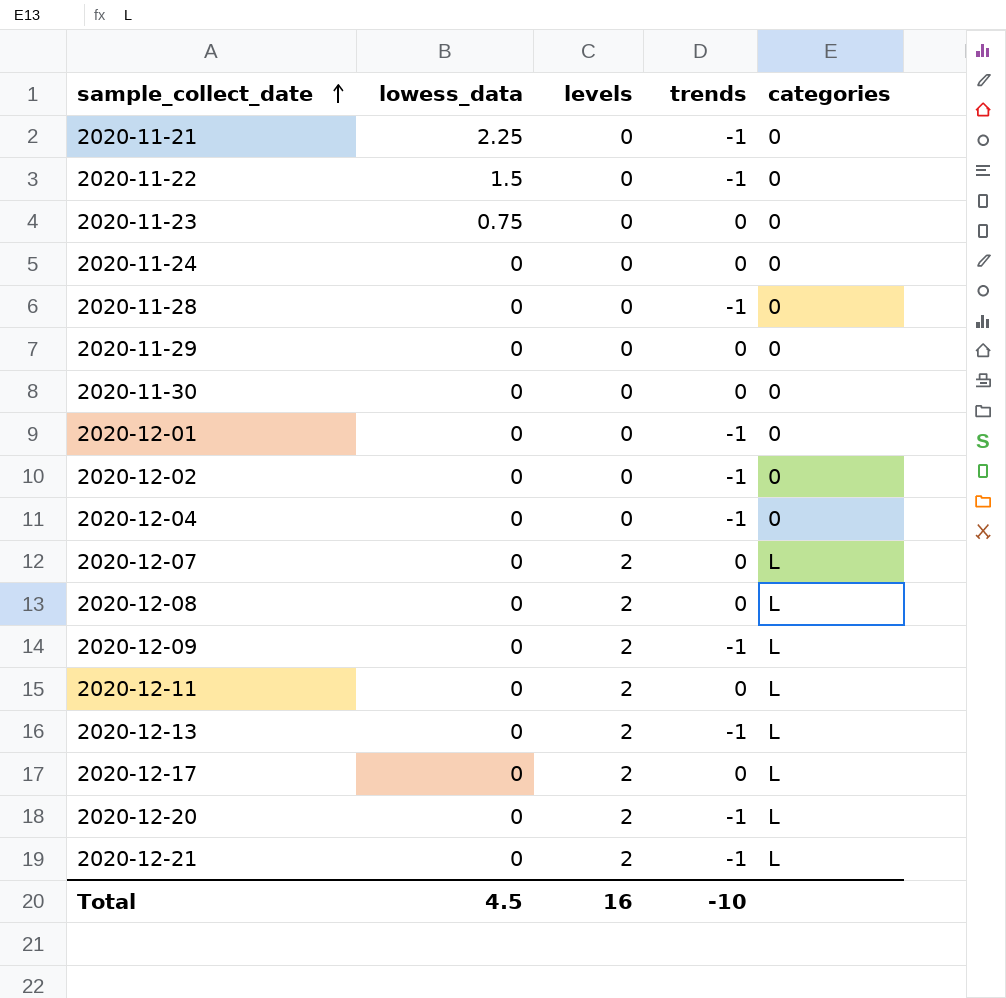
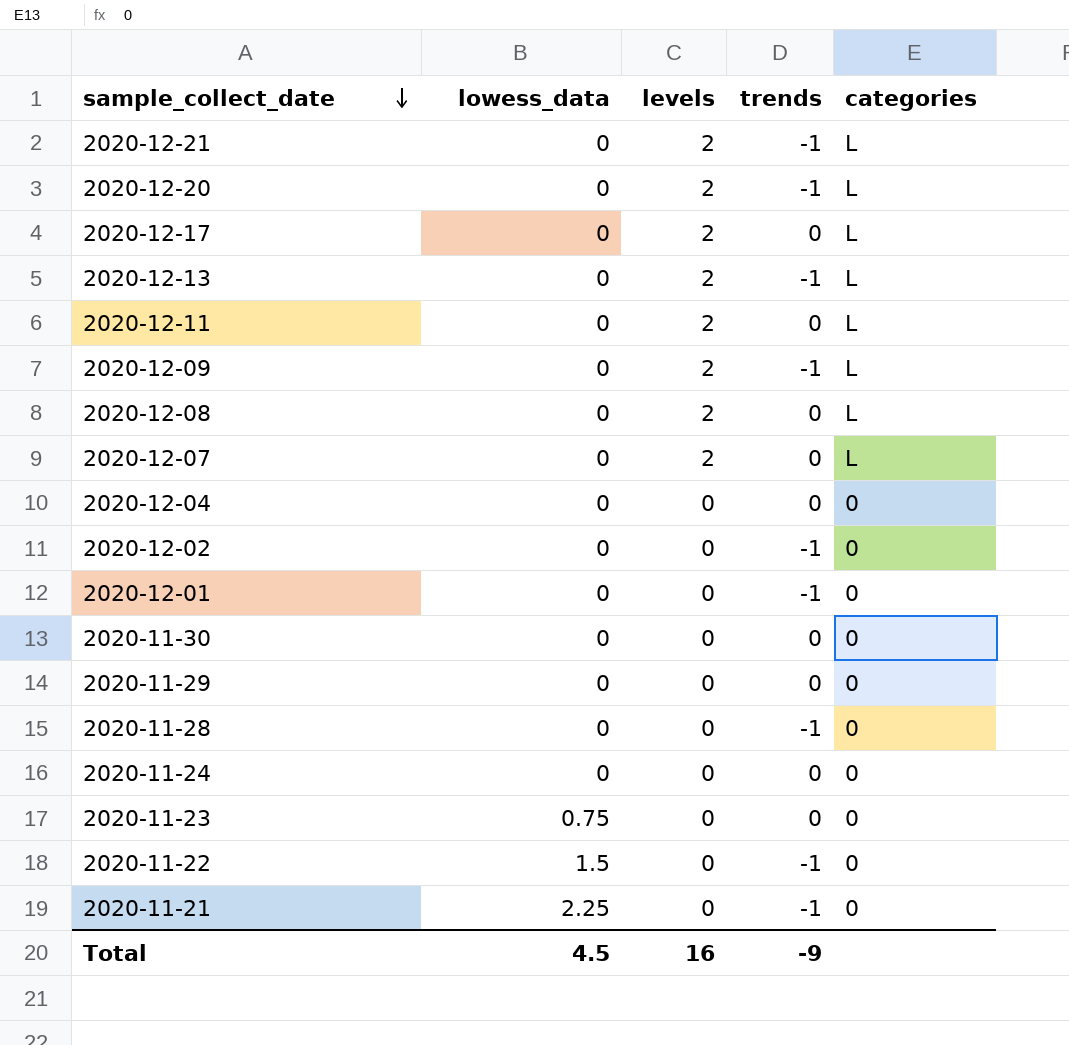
row order: sample_collect_date ascending -> sample_collect_date descending
2020-12-04 | trends: -1 -> 0
Total | trends: -10 -> -9

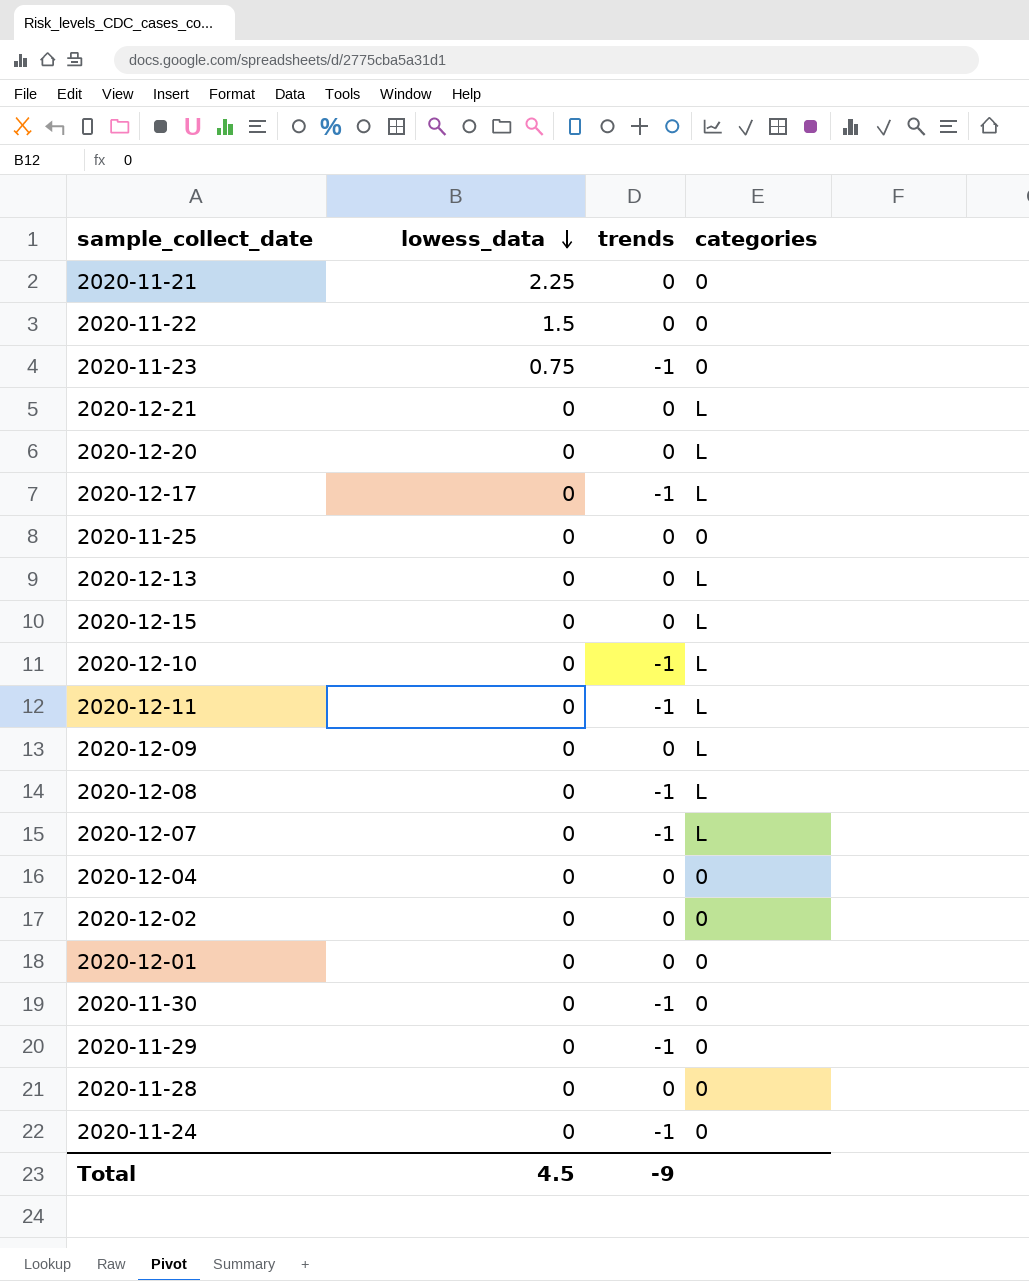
row order: sample_collect_date descending -> lowess_data descending
column levels | position: 3 -> none
2020-11-21 | trends: -1 -> 0
2020-11-22 | trends: -1 -> 0
2020-11-23 | trends: 0 -> -1
2020-12-21 | trends: -1 -> 0
2020-12-20 | trends: -1 -> 0
2020-12-17 | trends: 0 -> -1
row 2020-11-25: none -> 0 | 0 | 0
2020-12-13 | trends: -1 -> 0
row 2020-12-15: none -> 0 | 0 | L
row 2020-12-10: none -> 0 | -1 | L
2020-12-11 | trends: 0 -> -1
2020-12-09 | trends: -1 -> 0
2020-12-08 | trends: 0 -> -1
2020-12-07 | trends: 0 -> -1
2020-12-02 | trends: -1 -> 0
2020-12-01 | trends: -1 -> 0
2020-11-30 | trends: 0 -> -1
2020-11-29 | trends: 0 -> -1
2020-11-28 | trends: -1 -> 0
2020-11-24 | trends: 0 -> -1

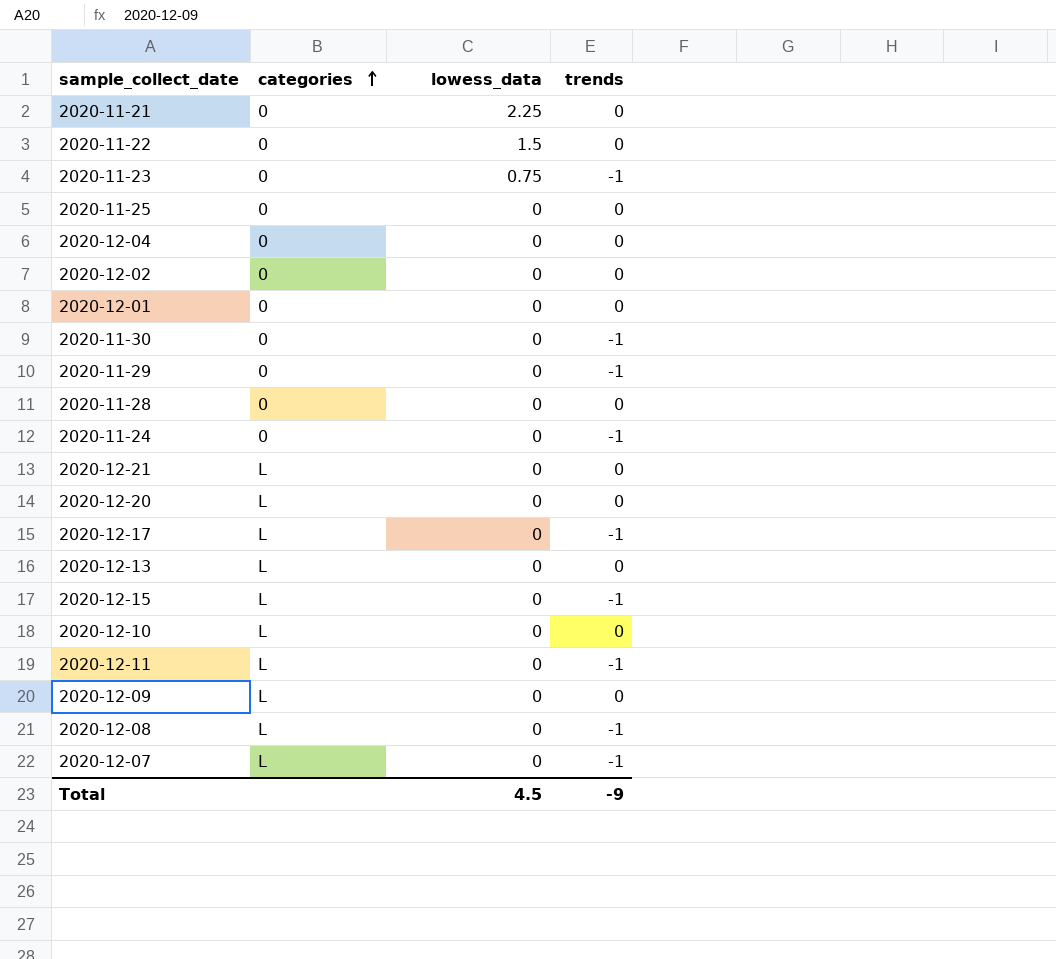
row order: lowess_data descending -> categories ascending
column categories | position: 4 -> 2
2020-12-15 | trends: 0 -> -1
2020-12-10 | trends: -1 -> 0

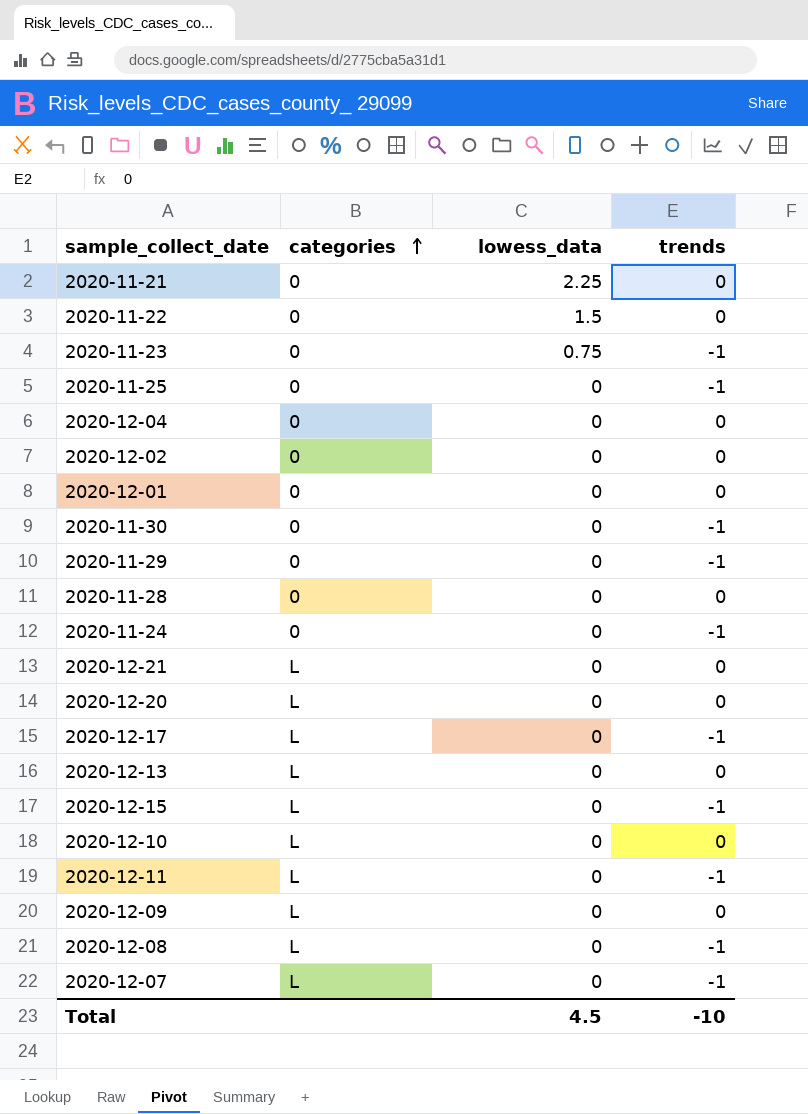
2020-11-25 | trends: 0 -> -1
Total | trends: -9 -> -10

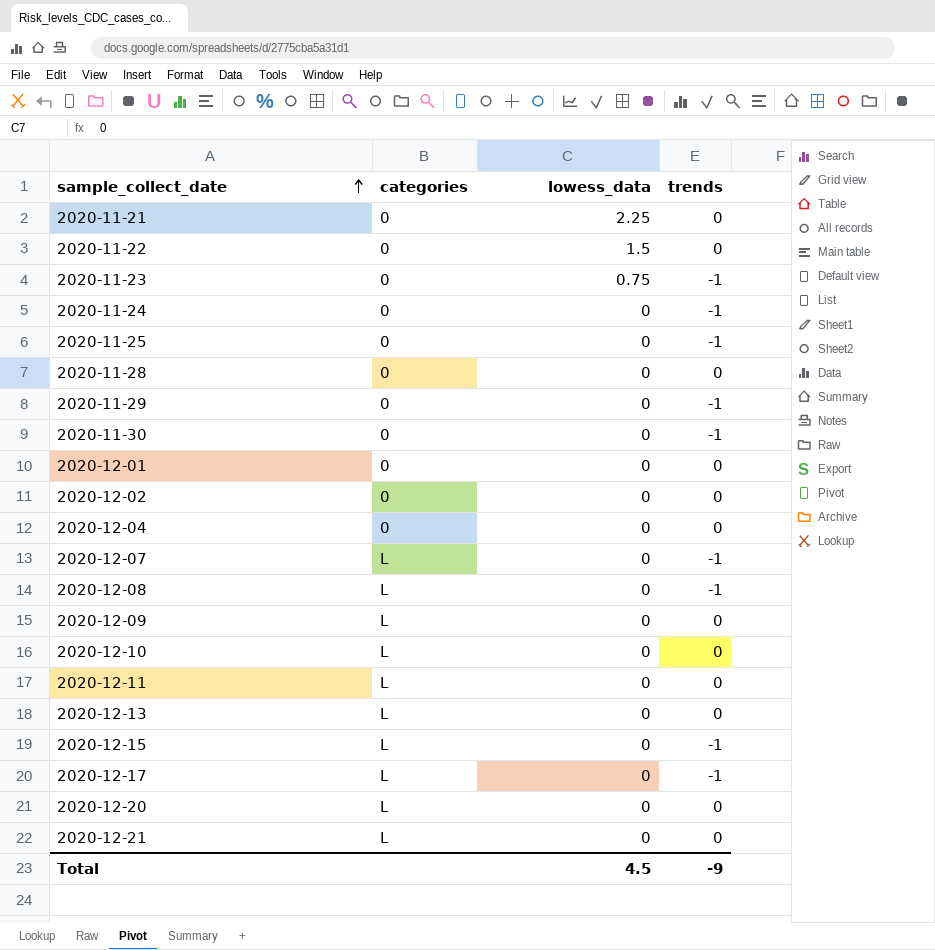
row order: categories ascending -> sample_collect_date ascending
2020-12-11 | trends: -1 -> 0
Total | trends: -10 -> -9

